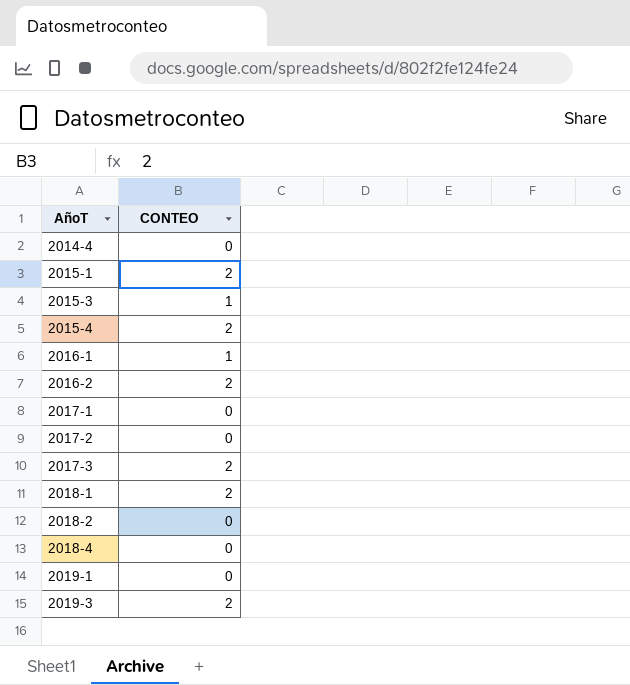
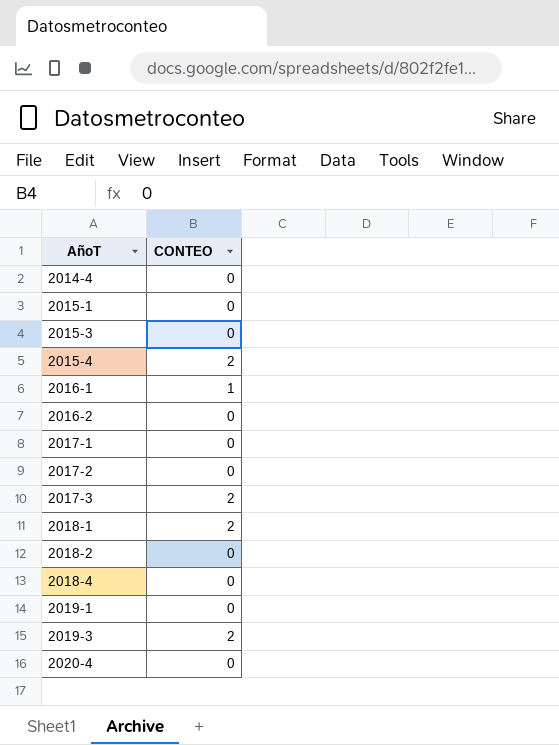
2015-1 | CONTEO: 2 -> 0
2015-3 | CONTEO: 1 -> 0
2016-2 | CONTEO: 2 -> 0
row 2020-4: none -> 0

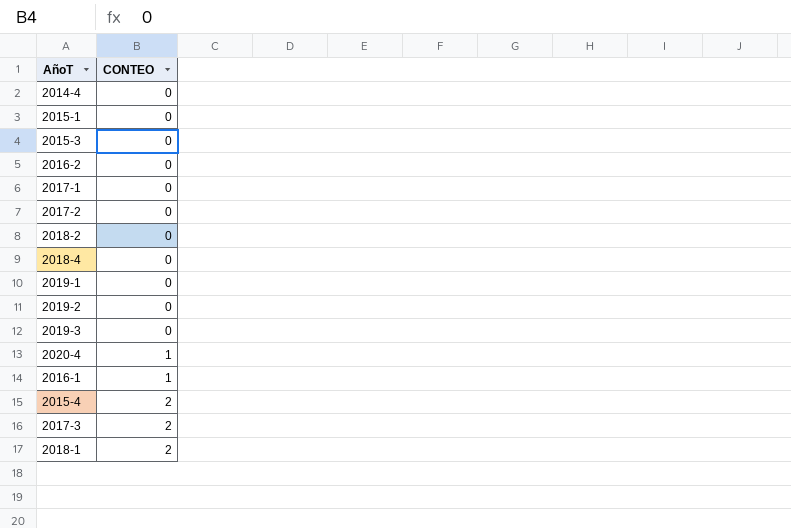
row order: AñoT ascending -> CONTEO ascending
row 2019-2: none -> 0
2019-3 | CONTEO: 2 -> 0
2020-4 | CONTEO: 0 -> 1

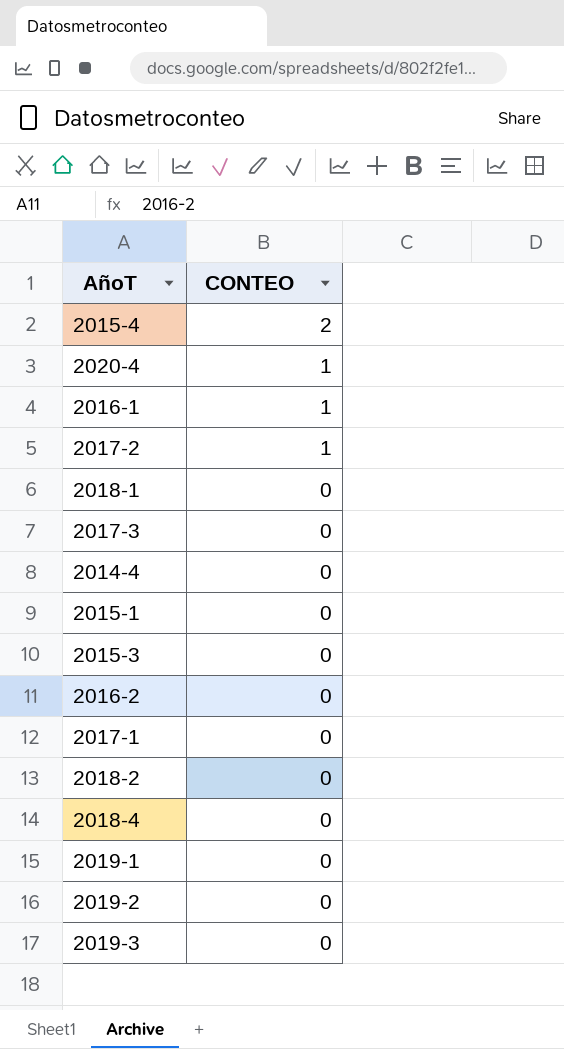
row order: CONTEO ascending -> CONTEO descending
2017-2 | CONTEO: 0 -> 1
2018-1 | CONTEO: 2 -> 0
2017-3 | CONTEO: 2 -> 0

